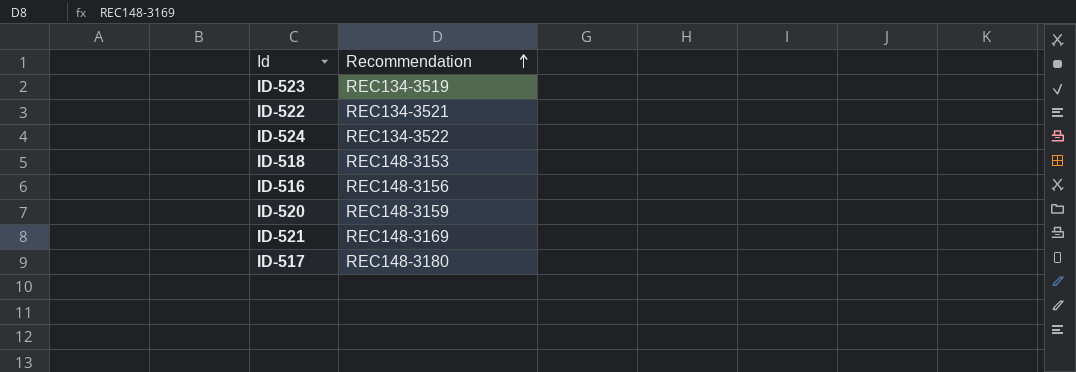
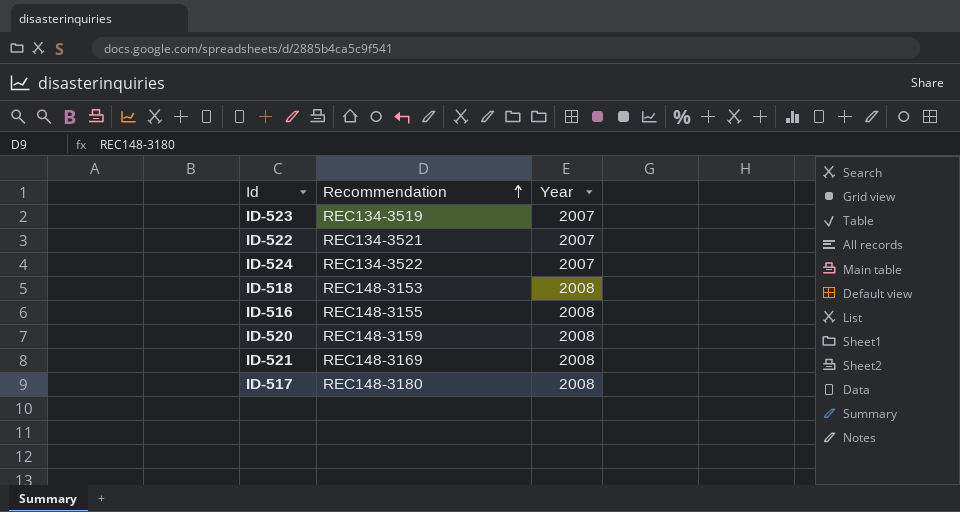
column Year | position: none -> 3
ID-516 | Recommendation: REC148-3156 -> REC148-3155

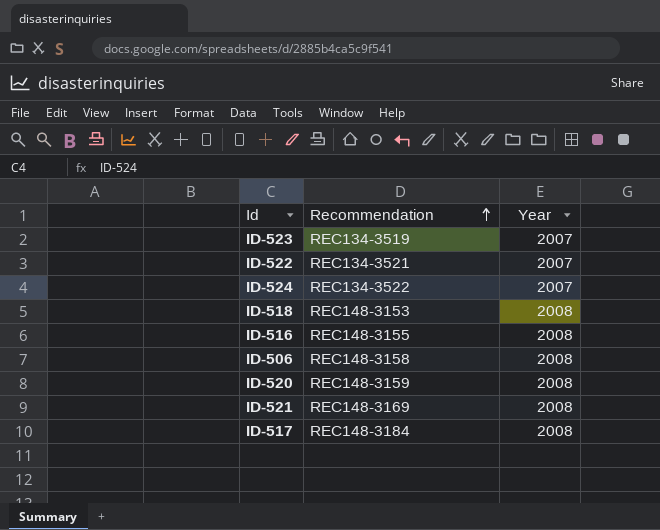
row ID-506: none -> REC148-3158 | 2008
ID-517 | Recommendation: REC148-3180 -> REC148-3184

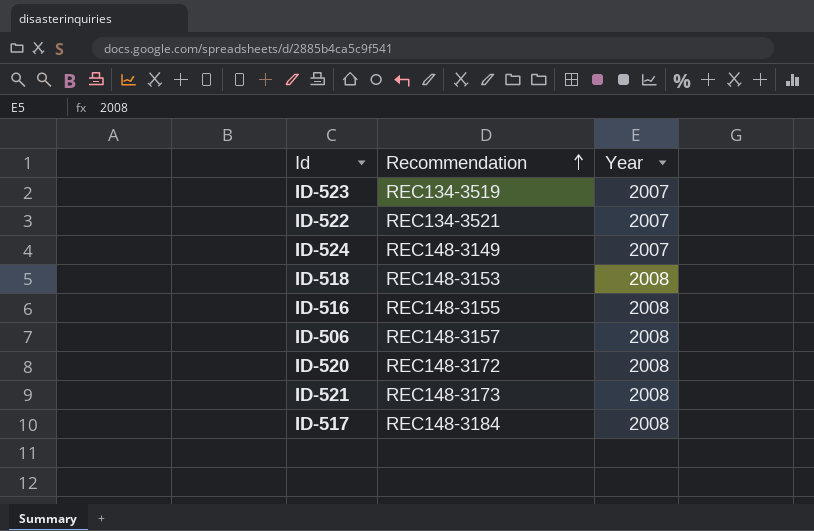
ID-524 | Recommendation: REC134-3522 -> REC148-3149
ID-506 | Recommendation: REC148-3158 -> REC148-3157
ID-520 | Recommendation: REC148-3159 -> REC148-3172
ID-521 | Recommendation: REC148-3169 -> REC148-3173

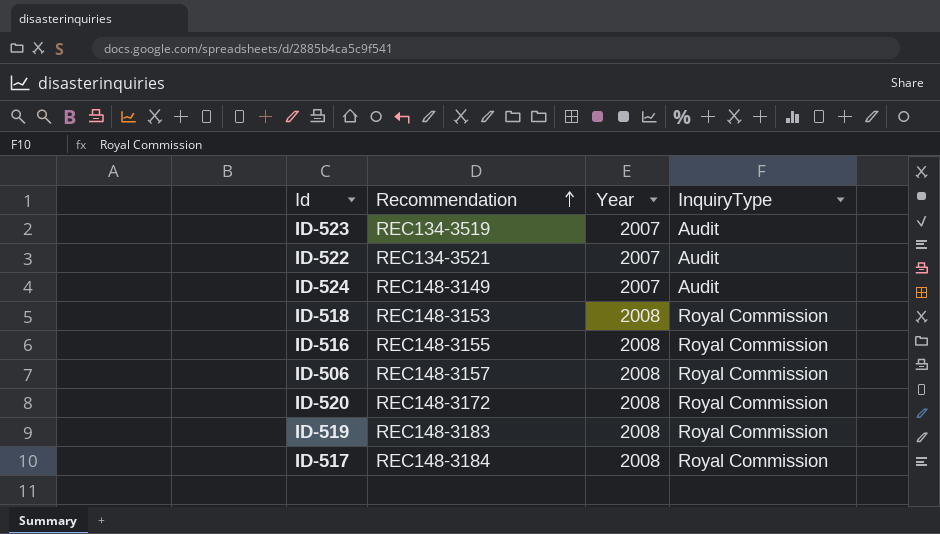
column InquiryType | position: none -> 4
row ID-521: REC148-3173 | 2008 -> none
row ID-519: none -> REC148-3183 | 2008 | Royal Commission

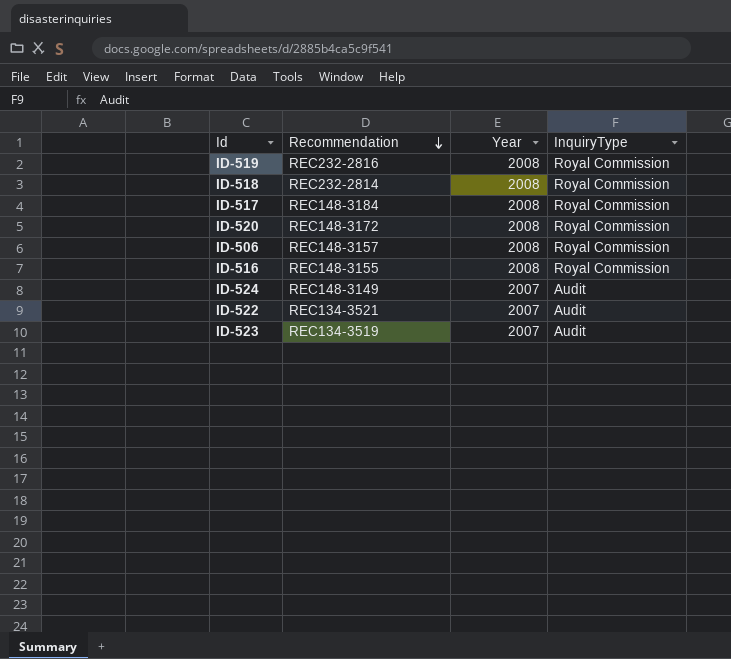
row order: Recommendation ascending -> Recommendation descending
ID-519 | Recommendation: REC148-3183 -> REC232-2816
ID-518 | Recommendation: REC148-3153 -> REC232-2814

